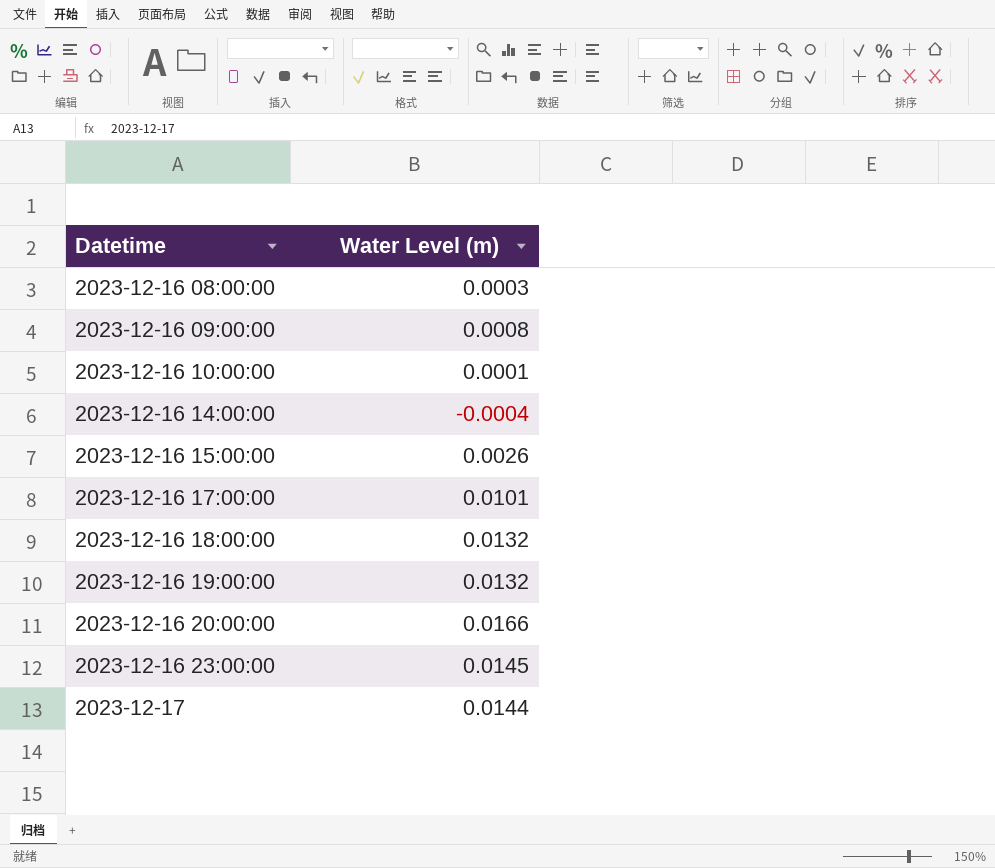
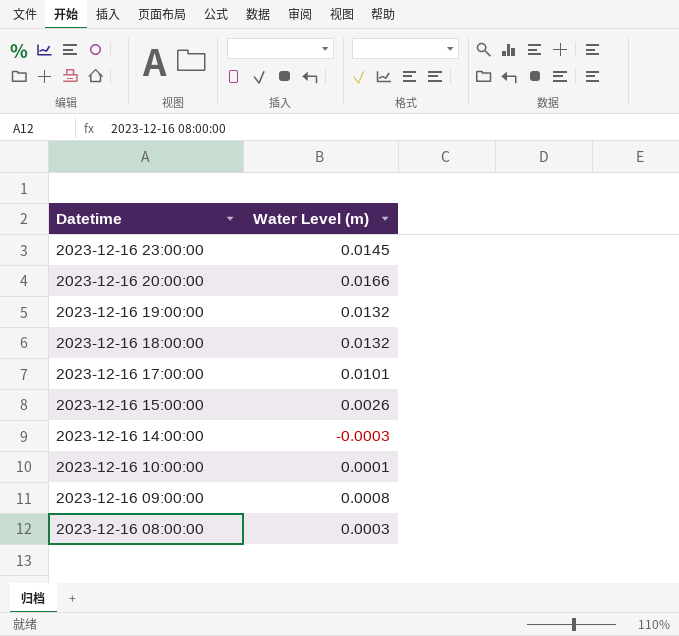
row order: Datetime ascending -> Datetime descending
row 2023-12-17: 0.0144 -> none
2023-12-16 14:00:00 | Water Level (m): -0.0004 -> -0.0003

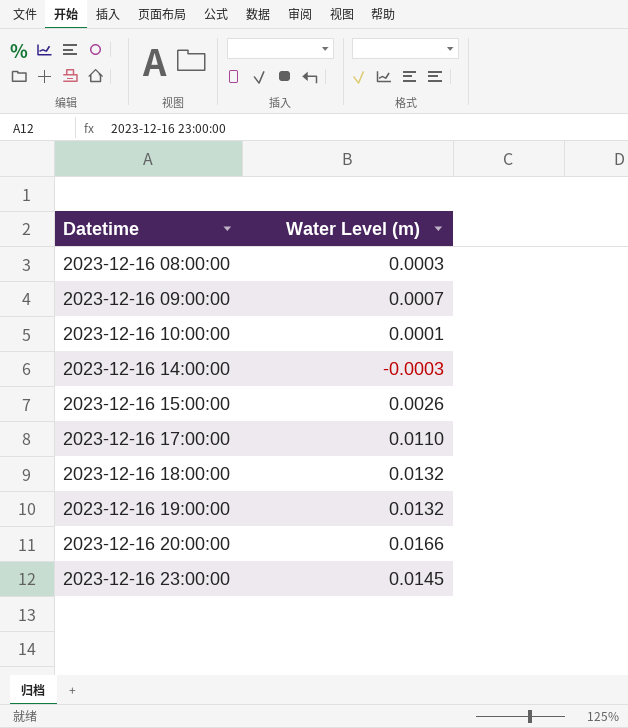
row order: Datetime descending -> Datetime ascending
2023-12-16 09:00:00 | Water Level (m): 0.0008 -> 0.0007
2023-12-16 17:00:00 | Water Level (m): 0.0101 -> 0.0110

